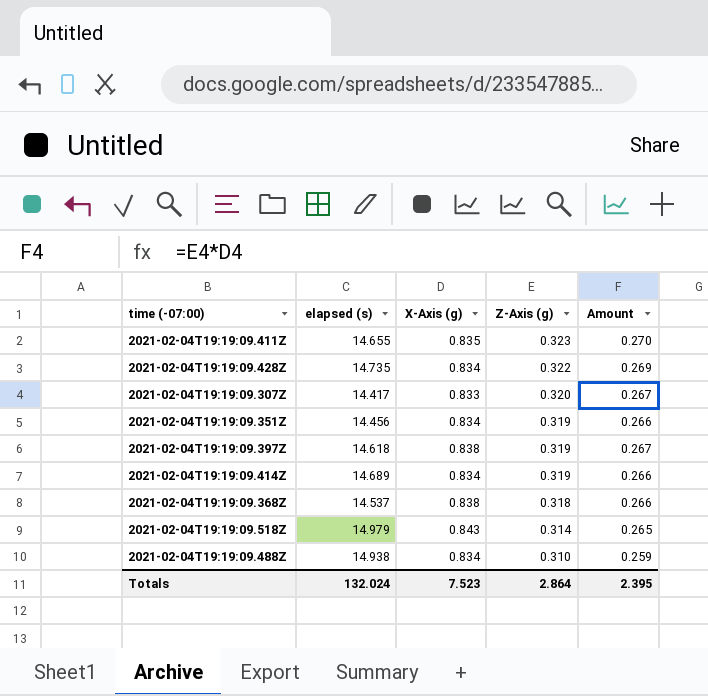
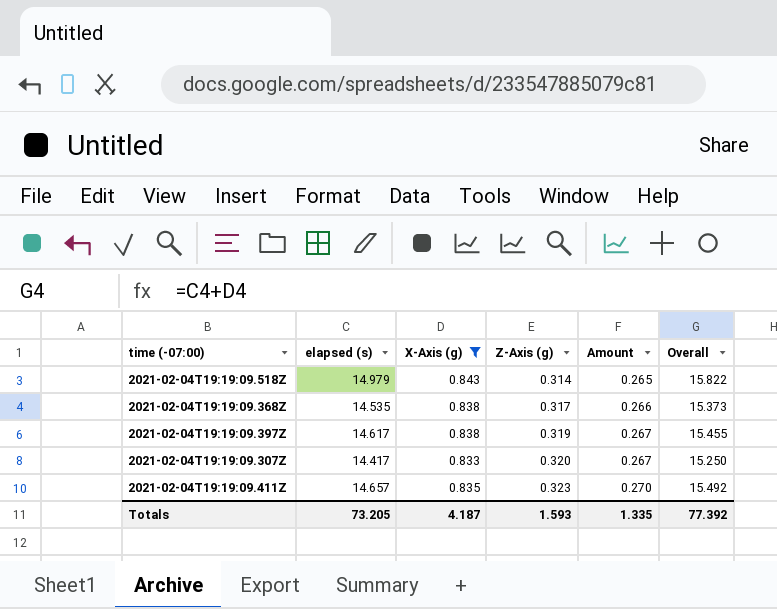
filter: none -> X-Axis (g) != 0.834
row order: Z-Axis (g) descending -> Z-Axis (g) ascending
column Overall | formula: none -> [elapsed (s)] + [X-Axis (g)]
2021-02-04T19:19:09.368Z | elapsed (s): 14.537 -> 14.535
2021-02-04T19:19:09.368Z | Z-Axis (g): 0.318 -> 0.317
2021-02-04T19:19:09.397Z | elapsed (s): 14.618 -> 14.617
2021-02-04T19:19:09.411Z | elapsed (s): 14.655 -> 14.657
Totals | elapsed (s): 132.024 -> 73.205
Totals | X-Axis (g): 7.523 -> 4.187
Totals | Z-Axis (g): 2.864 -> 1.593
Totals | Amount: 2.395 -> 1.335

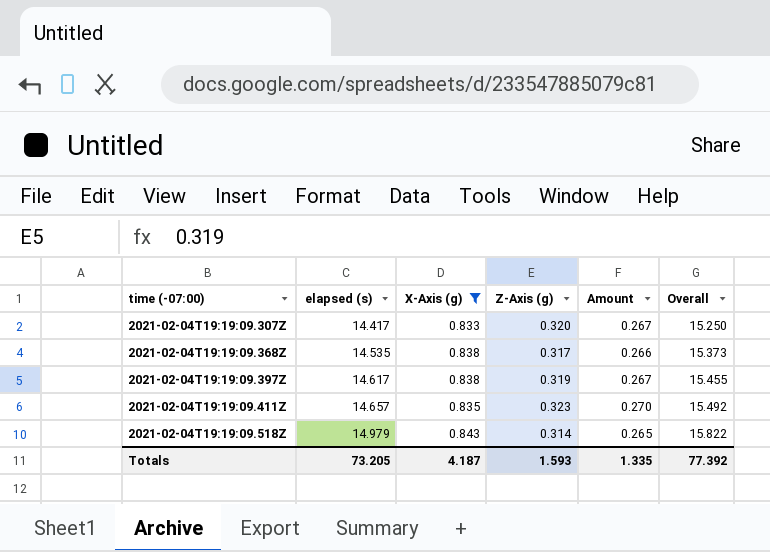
row order: Z-Axis (g) ascending -> time (-07:00) ascending

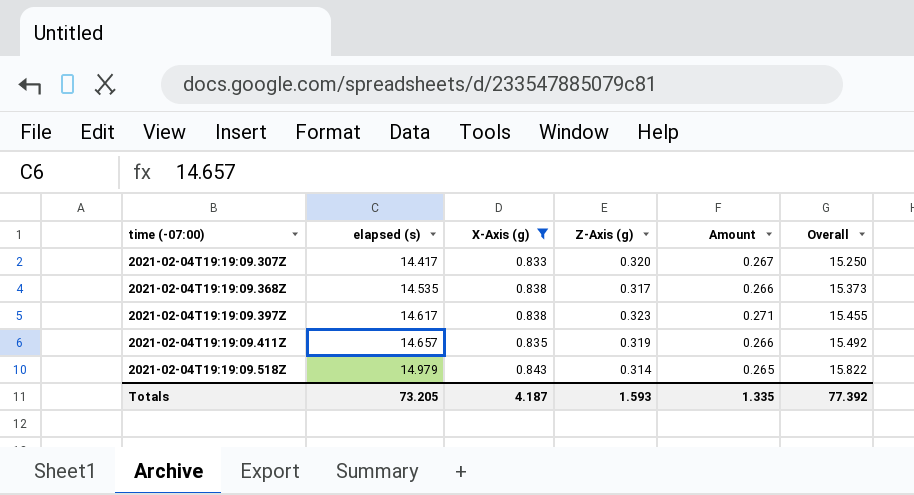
2021-02-04T19:19:09.397Z | Z-Axis (g): 0.319 -> 0.323
2021-02-04T19:19:09.397Z | Amount: 0.267 -> 0.271
2021-02-04T19:19:09.411Z | Z-Axis (g): 0.323 -> 0.319
2021-02-04T19:19:09.411Z | Amount: 0.270 -> 0.266

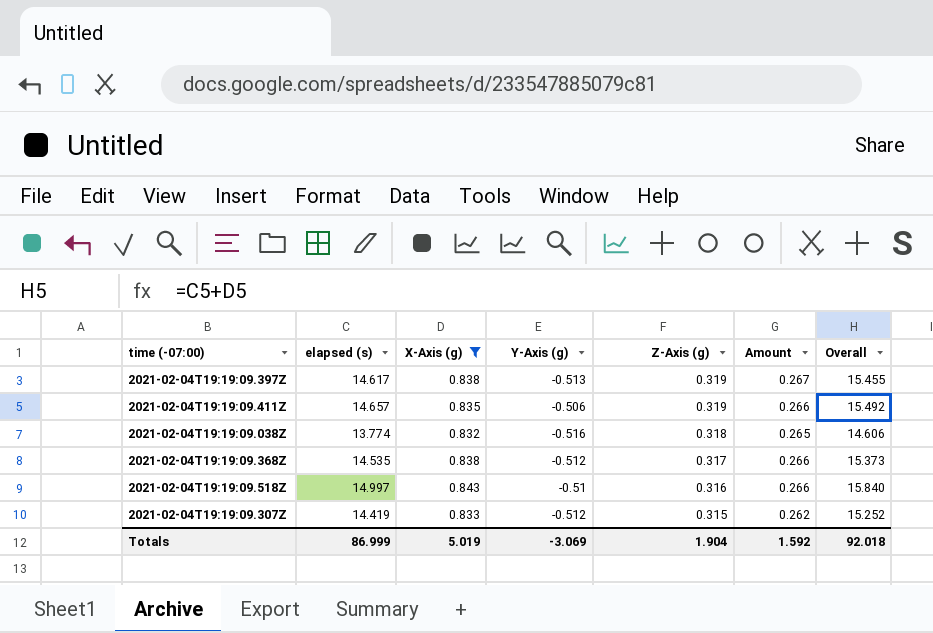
row order: time (-07:00) ascending -> Z-Axis (g) descending
column Y-Axis (g) | position: none -> 4
2021-02-04T19:19:09.397Z | Z-Axis (g): 0.323 -> 0.319
2021-02-04T19:19:09.397Z | Amount: 0.271 -> 0.267
row 2021-02-04T19:19:09.038Z: none -> 13.774 | 0.832 | -0.516 | 0.318 | 0.265 | 14.606
2021-02-04T19:19:09.518Z | elapsed (s): 14.979 -> 14.997
2021-02-04T19:19:09.518Z | Z-Axis (g): 0.314 -> 0.316
2021-02-04T19:19:09.518Z | Amount: 0.265 -> 0.266
2021-02-04T19:19:09.518Z | Overall: 15.822 -> 15.840
2021-02-04T19:19:09.307Z | elapsed (s): 14.417 -> 14.419
2021-02-04T19:19:09.307Z | Z-Axis (g): 0.320 -> 0.315
2021-02-04T19:19:09.307Z | Amount: 0.267 -> 0.262
2021-02-04T19:19:09.307Z | Overall: 15.250 -> 15.252
Totals | elapsed (s): 73.205 -> 86.999
Totals | X-Axis (g): 4.187 -> 5.019
Totals | Z-Axis (g): 1.593 -> 1.904
Totals | Amount: 1.335 -> 1.592
Totals | Overall: 77.392 -> 92.018

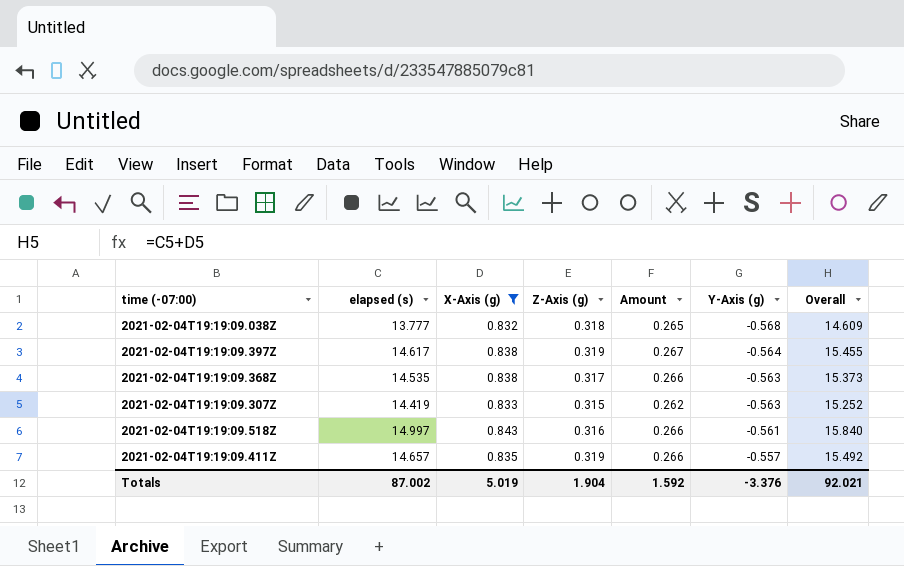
row order: Z-Axis (g) descending -> Y-Axis (g) ascending
column Y-Axis (g) | position: 4 -> 6
2021-02-04T19:19:09.038Z | elapsed (s): 13.774 -> 13.777
2021-02-04T19:19:09.038Z | Y-Axis (g): -0.516 -> -0.568
2021-02-04T19:19:09.038Z | Overall: 14.606 -> 14.609
2021-02-04T19:19:09.397Z | Y-Axis (g): -0.513 -> -0.564
2021-02-04T19:19:09.368Z | Y-Axis (g): -0.512 -> -0.563
2021-02-04T19:19:09.307Z | Y-Axis (g): -0.512 -> -0.563
2021-02-04T19:19:09.518Z | Y-Axis (g): -0.51 -> -0.561
2021-02-04T19:19:09.411Z | Y-Axis (g): -0.506 -> -0.557
Totals | elapsed (s): 86.999 -> 87.002
Totals | Y-Axis (g): -3.069 -> -3.376
Totals | Overall: 92.018 -> 92.021

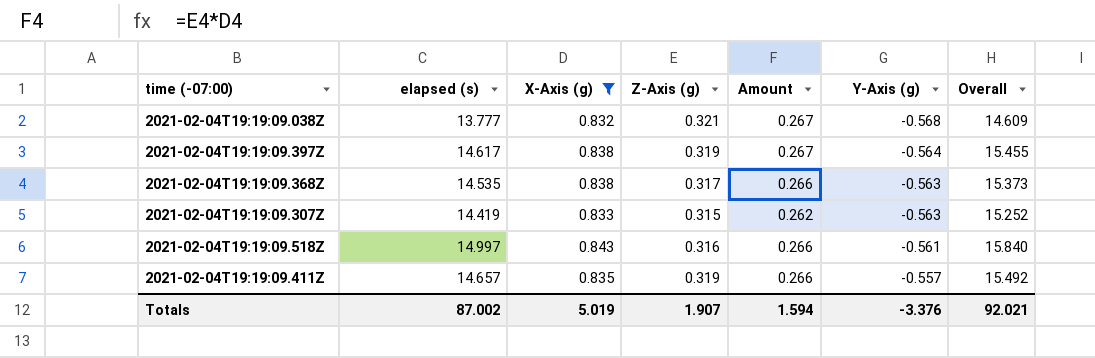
2021-02-04T19:19:09.038Z | Z-Axis (g): 0.318 -> 0.321
2021-02-04T19:19:09.038Z | Amount: 0.265 -> 0.267
Totals | Z-Axis (g): 1.904 -> 1.907
Totals | Amount: 1.592 -> 1.594

